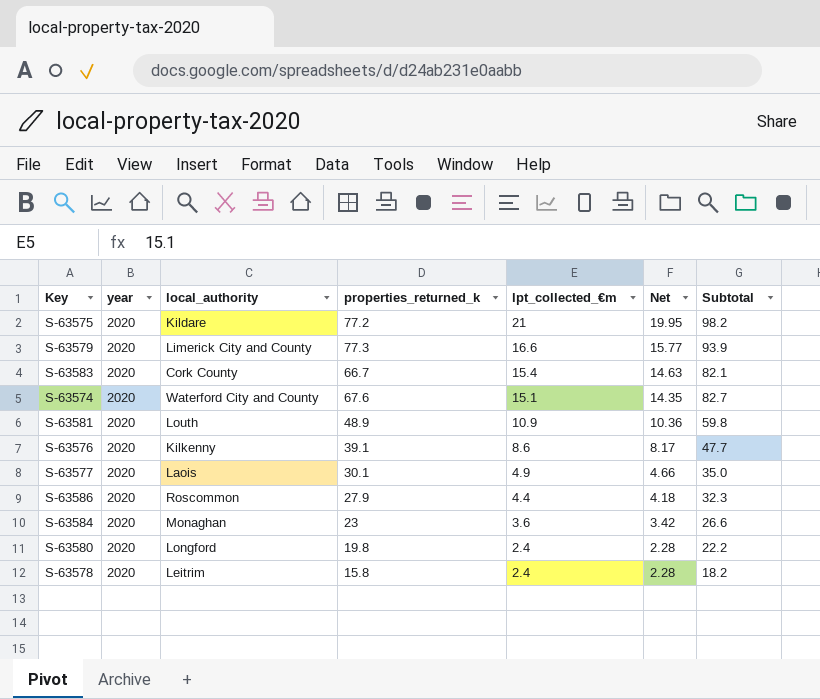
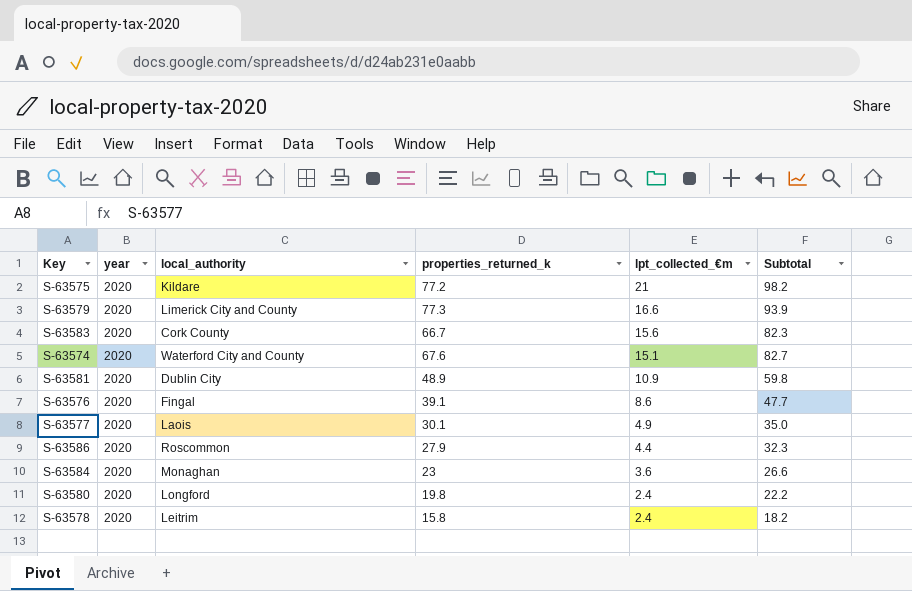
column Net | formula: [lpt_collected_€m] * 0.95 -> none
S-63583 | lpt_collected_€m: 15.4 -> 15.6
S-63583 | Subtotal: 82.1 -> 82.3
S-63581 | local_authority: Louth -> Dublin City
S-63576 | local_authority: Kilkenny -> Fingal

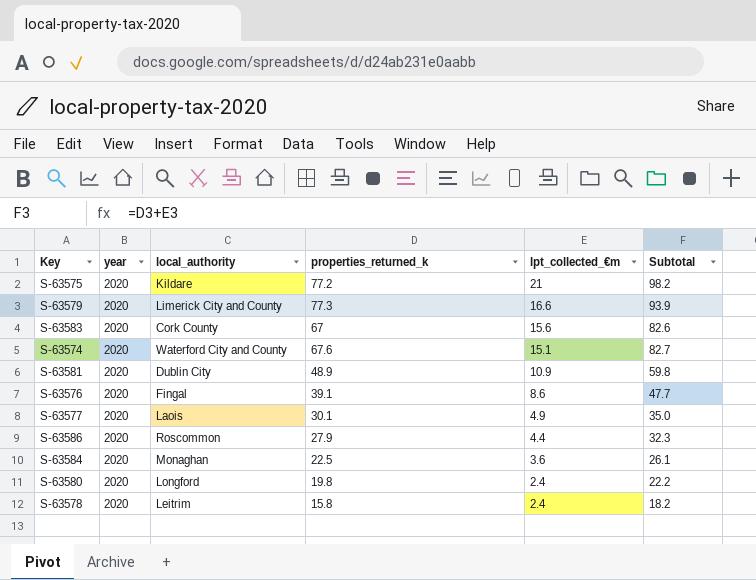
S-63583 | properties_returned_k: 66.7 -> 67
S-63583 | Subtotal: 82.3 -> 82.6
S-63584 | properties_returned_k: 23 -> 22.5
S-63584 | Subtotal: 26.6 -> 26.1

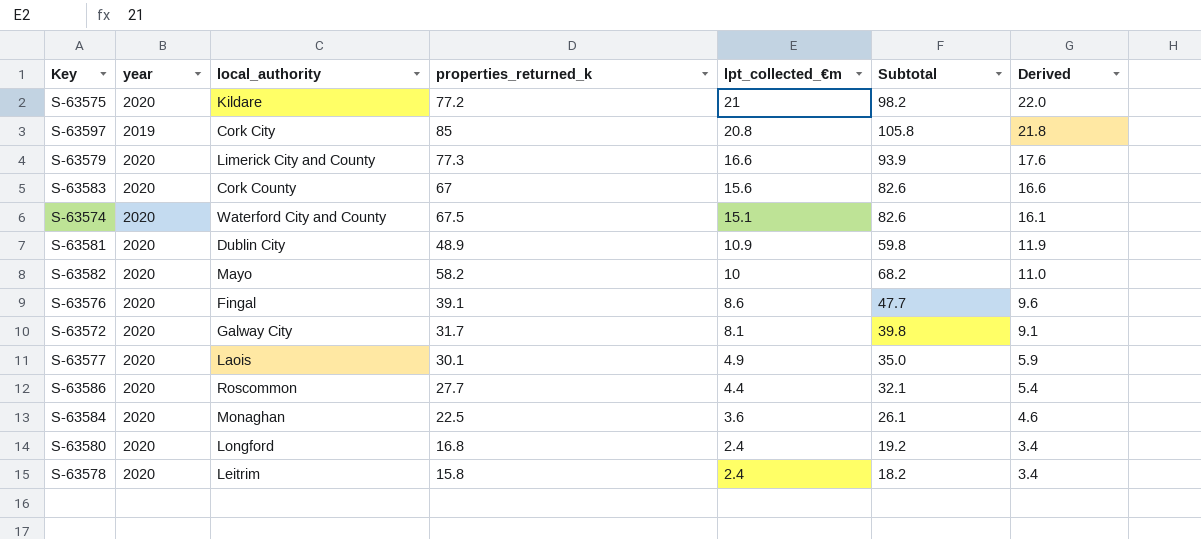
column Derived | formula: none -> [lpt_collected_€m] + 1
row S-63597: none -> 2019 | Cork City | 85 | 20.8 | 105.8 | 21.8
S-63574 | properties_returned_k: 67.6 -> 67.5
S-63574 | Subtotal: 82.7 -> 82.6
row S-63582: none -> 2020 | Mayo | 58.2 | 10 | 68.2 | 11.0
row S-63572: none -> 2020 | Galway City | 31.7 | 8.1 | 39.8 | 9.1
S-63586 | properties_returned_k: 27.9 -> 27.7
S-63586 | Subtotal: 32.3 -> 32.1
S-63580 | properties_returned_k: 19.8 -> 16.8
S-63580 | Subtotal: 22.2 -> 19.2

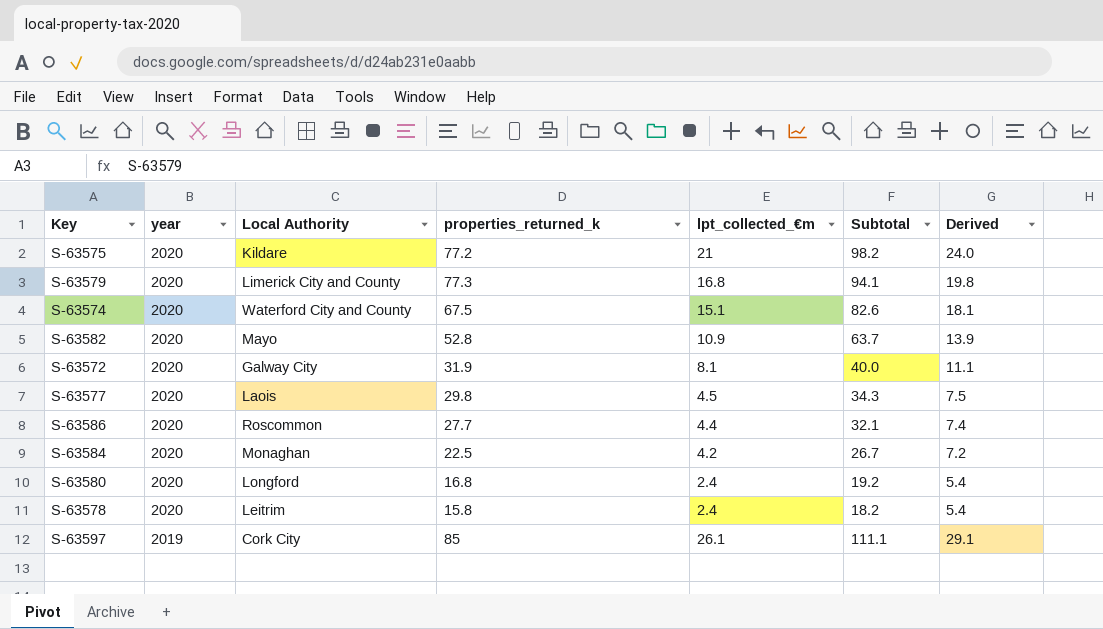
row order: lpt_collected_€m descending -> year descending
column name: local_authority -> Local Authority
column Derived | formula: [lpt_collected_€m] + 1 -> [lpt_collected_€m] + 3
row S-63583: 2020 | Cork County | 67 | 15.6 | 82.6 | 16.6 -> none
row S-63581: 2020 | Dublin City | 48.9 | 10.9 | 59.8 | 11.9 -> none
row S-63576: 2020 | Fingal | 39.1 | 8.6 | 47.7 | 9.6 -> none
S-63579 | lpt_collected_€m: 16.6 -> 16.8
S-63579 | Subtotal: 93.9 -> 94.1
S-63582 | properties_returned_k: 58.2 -> 52.8
S-63582 | lpt_collected_€m: 10 -> 10.9
S-63582 | Subtotal: 68.2 -> 63.7
S-63572 | properties_returned_k: 31.7 -> 31.9
S-63572 | Subtotal: 39.8 -> 40.0
S-63577 | properties_returned_k: 30.1 -> 29.8
S-63577 | lpt_collected_€m: 4.9 -> 4.5
S-63577 | Subtotal: 35.0 -> 34.3
S-63584 | lpt_collected_€m: 3.6 -> 4.2
S-63584 | Subtotal: 26.1 -> 26.7
S-63597 | lpt_collected_€m: 20.8 -> 26.1
S-63597 | Subtotal: 105.8 -> 111.1

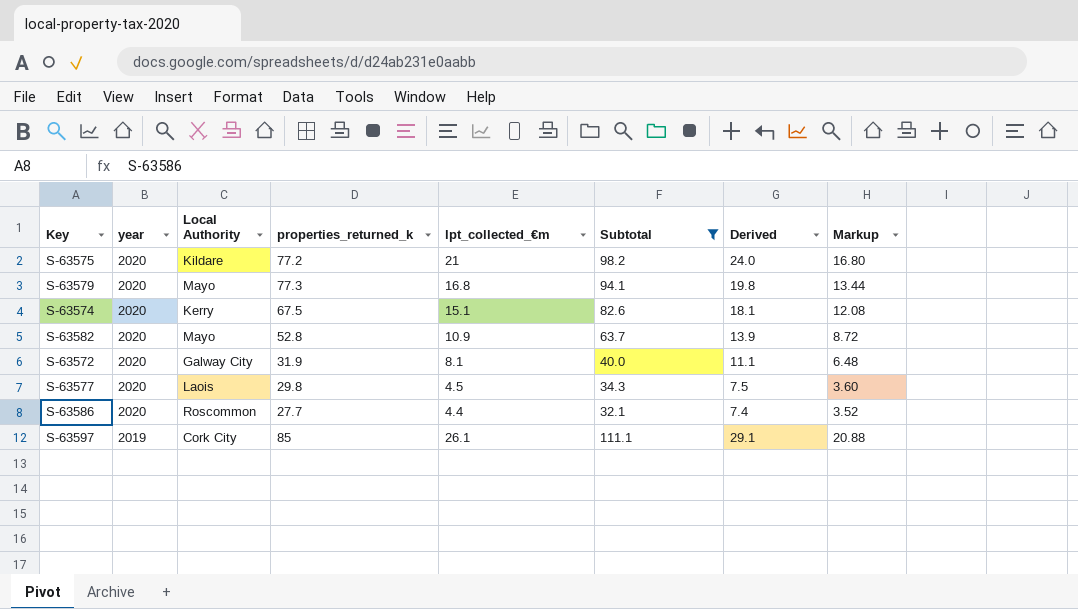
filter: none -> Subtotal >= 32.1
column Markup | formula: none -> [lpt_collected_€m] * 0.8
S-63579 | Local Authority: Limerick City and County -> Mayo
S-63574 | Local Authority: Waterford City and County -> Kerry

